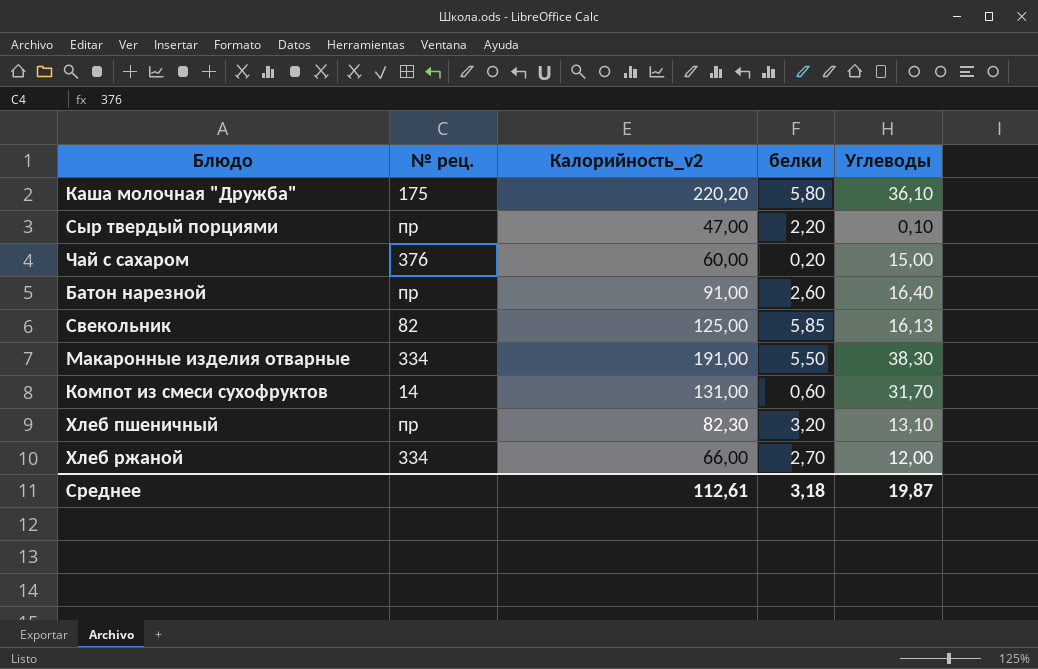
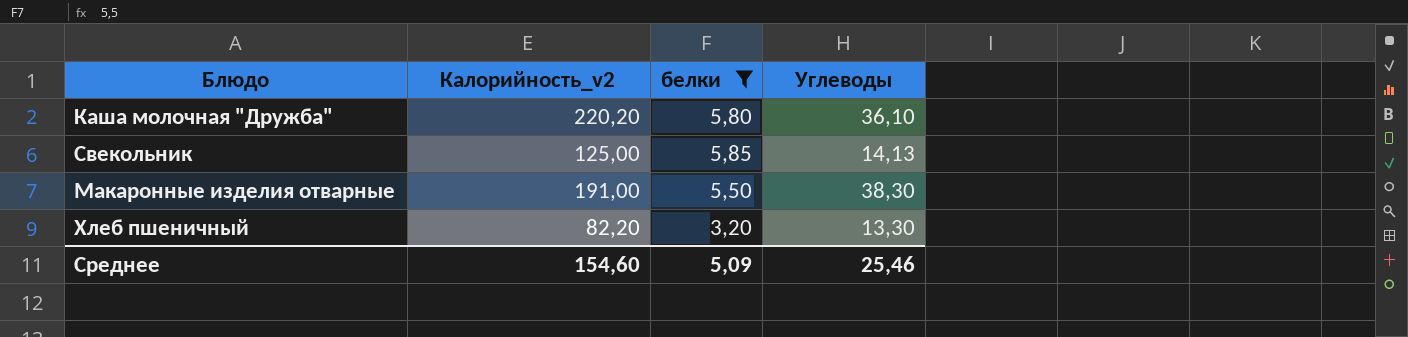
filter: none -> белки >= 3,20
column № рец. | position: 2 -> none
Свекольник | Углеводы: 16,13 -> 14,13
Хлеб пшеничный | Калорийность_v2: 82,30 -> 82,20
Хлеб пшеничный | Углеводы: 13,10 -> 13,30
Среднее | Калорийность_v2: 112,61 -> 154,60
Среднее | белки: 3,18 -> 5,09
Среднее | Углеводы: 19,87 -> 25,46

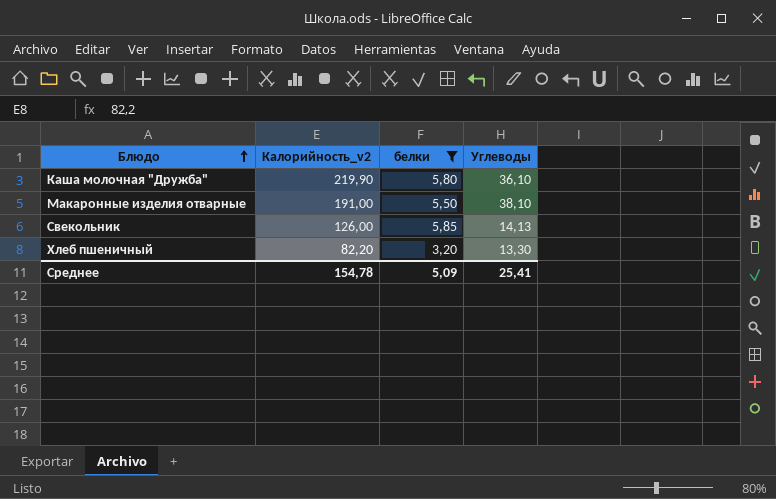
row order: none -> Блюдо ascending
Каша молочная "Дружба" | Калорийность_v2: 220,20 -> 219,90
Макаронные изделия отварные | Углеводы: 38,30 -> 38,10
Свекольник | Калорийность_v2: 125,00 -> 126,00
Среднее | Калорийность_v2: 154,60 -> 154,78
Среднее | Углеводы: 25,46 -> 25,41

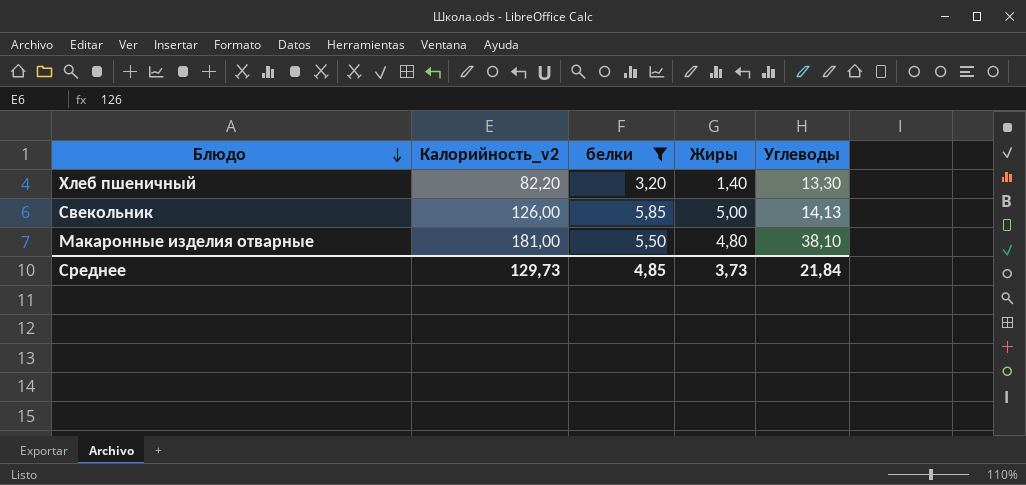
row order: Блюдо ascending -> Блюдо descending
column Жиры | position: none -> 4
row Каша молочная "Дружба": 219,90 | 5,80 | 36,10 -> none
Макаронные изделия отварные | Калорийность_v2: 191,00 -> 181,00
Среднее | Калорийность_v2: 154,78 -> 129,73
Среднее | белки: 5,09 -> 4,85
Среднее | Углеводы: 25,41 -> 21,84

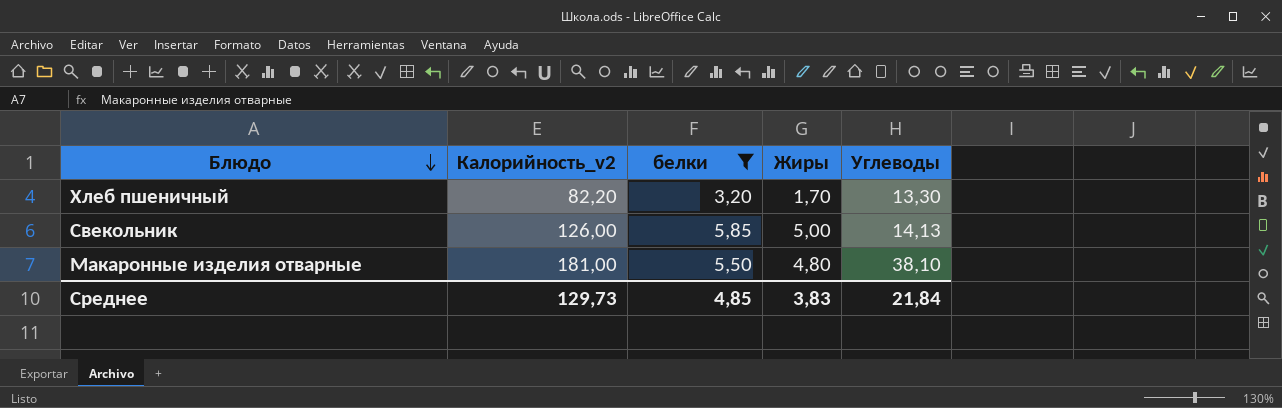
Хлеб пшеничный | Жиры: 1,40 -> 1,70
Среднее | Жиры: 3,73 -> 3,83

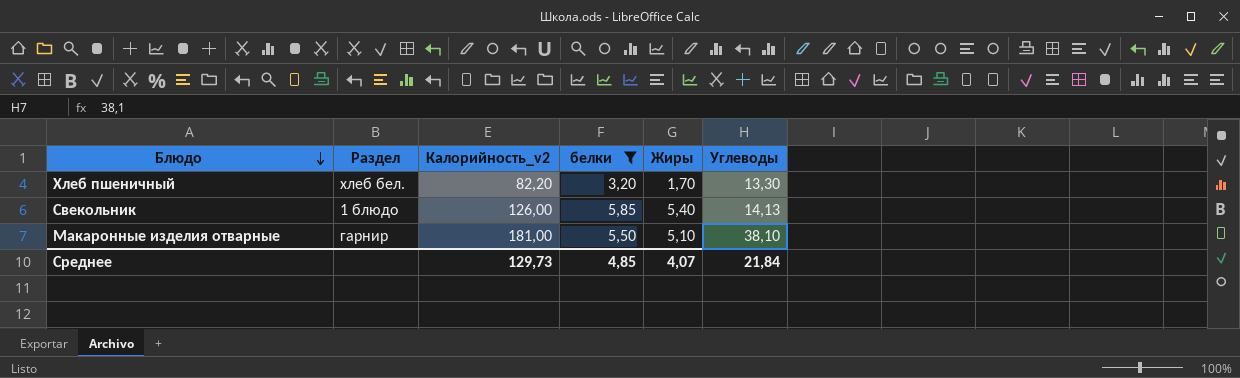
column Раздел | position: none -> 2
Свекольник | Жиры: 5,00 -> 5,40
Макаронные изделия отварные | Жиры: 4,80 -> 5,10
Среднее | Жиры: 3,83 -> 4,07

